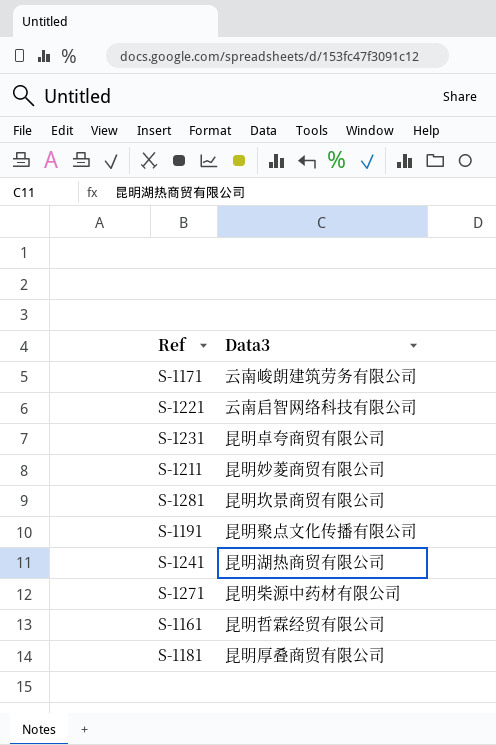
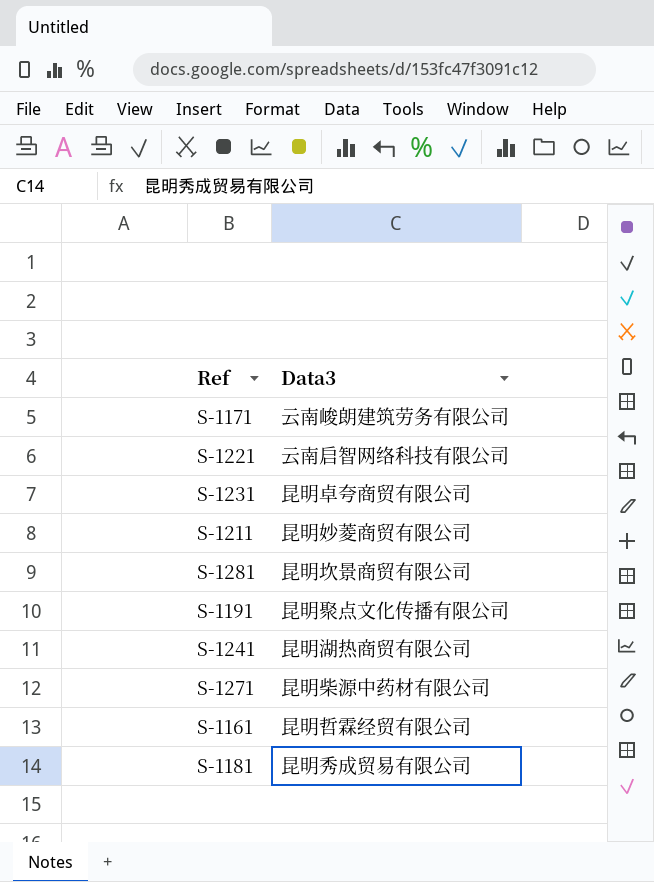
S-1181 | Data3: 昆明厚叠商贸有限公司 -> 昆明秀成贸易有限公司

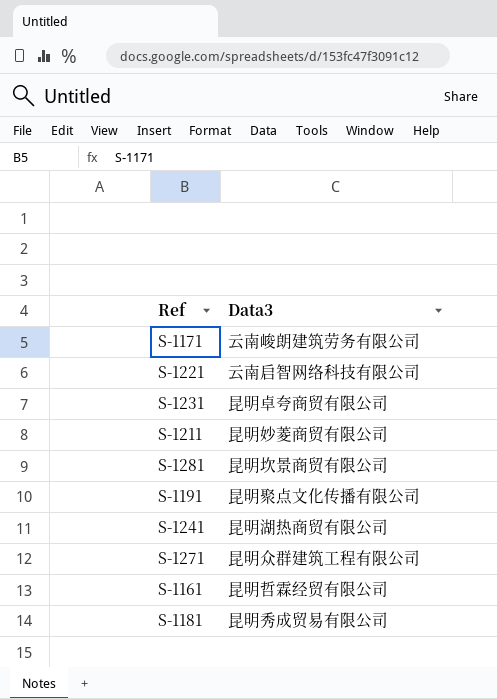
S-1271 | Data3: 昆明柴源中药材有限公司 -> 昆明众群建筑工程有限公司

